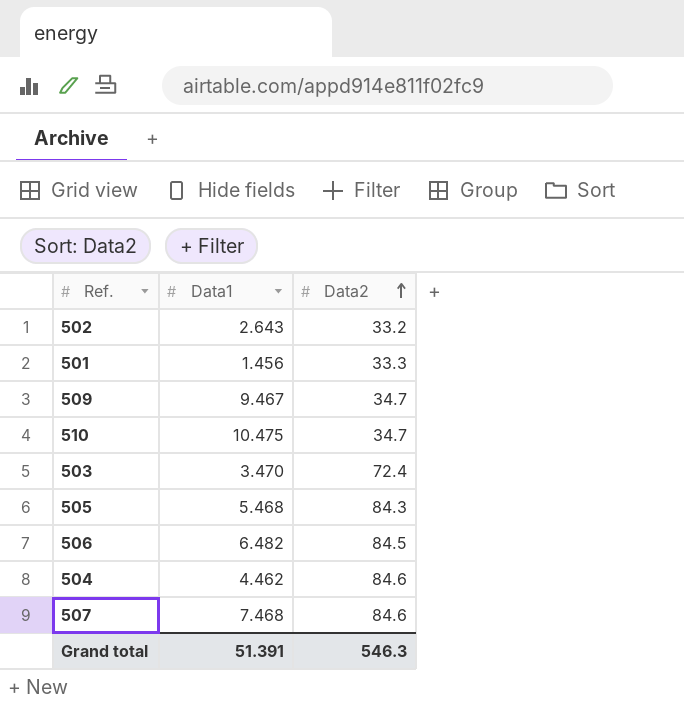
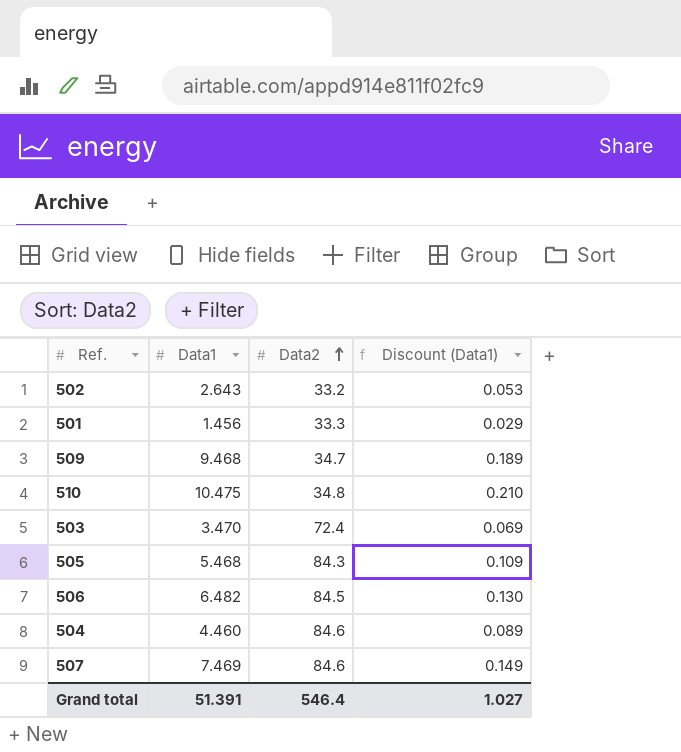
column Discount (Data1) | formula: none -> [Data1] * 0.02
509 | Data1: 9.467 -> 9.468
510 | Data2: 34.7 -> 34.8
504 | Data1: 4.462 -> 4.460
507 | Data1: 7.468 -> 7.469
Grand total | Data2: 546.3 -> 546.4

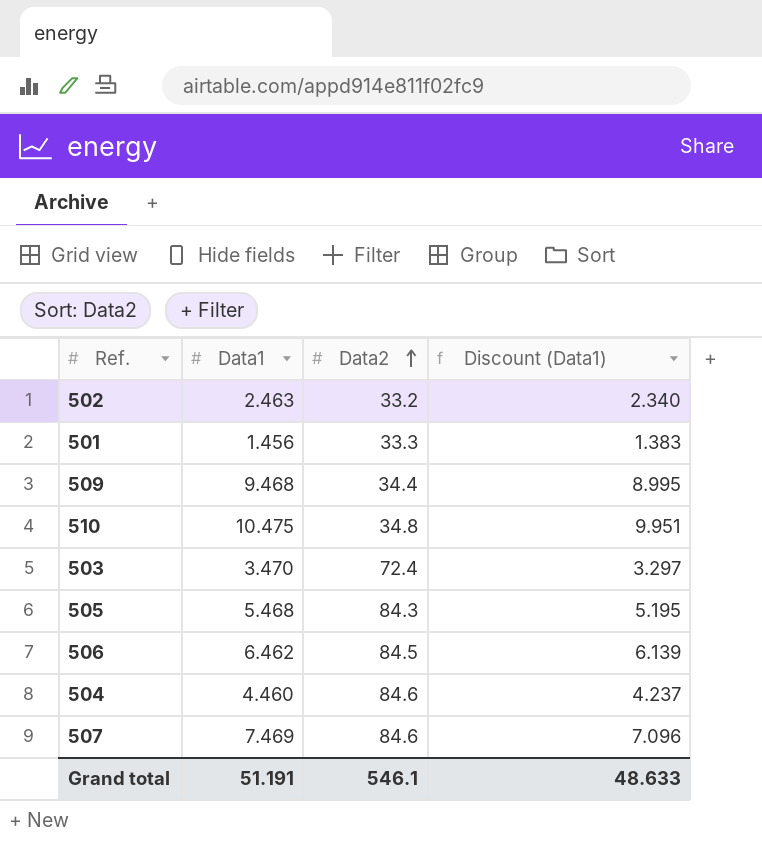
column Discount (Data1) | formula: [Data1] * 0.02 -> [Data1] * 0.95
502 | Data1: 2.643 -> 2.463
509 | Data2: 34.7 -> 34.4
506 | Data1: 6.482 -> 6.462
Grand total | Data1: 51.391 -> 51.191
Grand total | Data2: 546.4 -> 546.1
Grand total | Discount (Data1): 1.027 -> 48.633

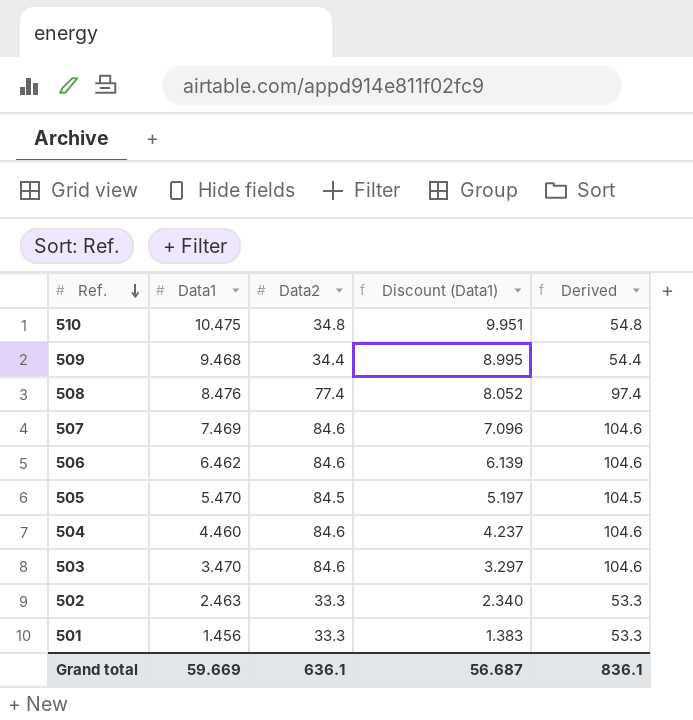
row order: Data2 ascending -> Ref. descending
column Derived | formula: none -> [Data2] + 20
row 508: none -> 8.476 | 77.4 | 8.052 | 97.4
506 | Data2: 84.5 -> 84.6
505 | Data1: 5.468 -> 5.470
505 | Data2: 84.3 -> 84.5
505 | Discount (Data1): 5.195 -> 5.197
503 | Data2: 72.4 -> 84.6
502 | Data2: 33.2 -> 33.3
Grand total | Data1: 51.191 -> 59.669
Grand total | Data2: 546.1 -> 636.1
Grand total | Discount (Data1): 48.633 -> 56.687

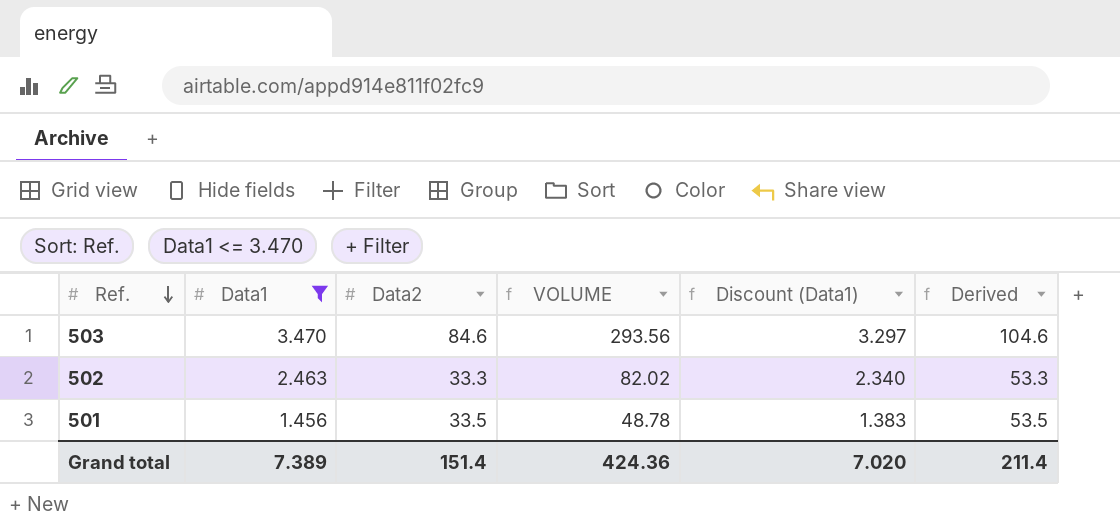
filter: none -> Data1 <= 3.470
column VOLUME | formula: none -> [Data1] * [Data2]
501 | Data2: 33.3 -> 33.5
501 | Derived: 53.3 -> 53.5
Grand total | Data1: 59.669 -> 7.389
Grand total | Data2: 636.1 -> 151.4
Grand total | Discount (Data1): 56.687 -> 7.020
Grand total | Derived: 836.1 -> 211.4

